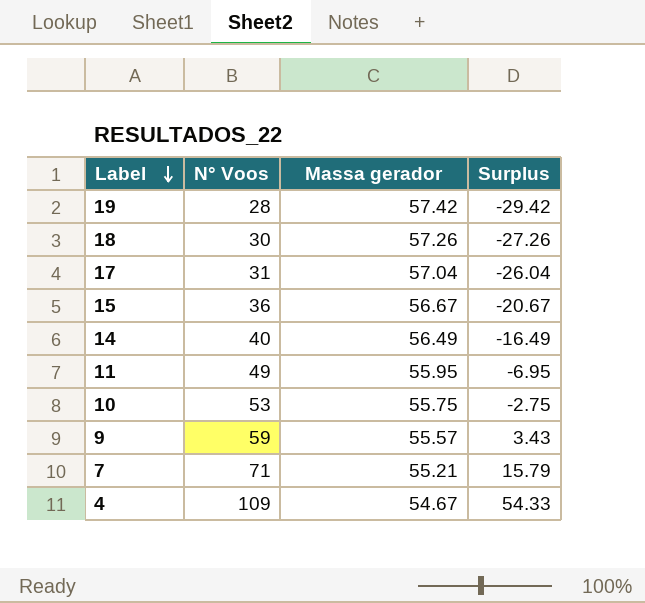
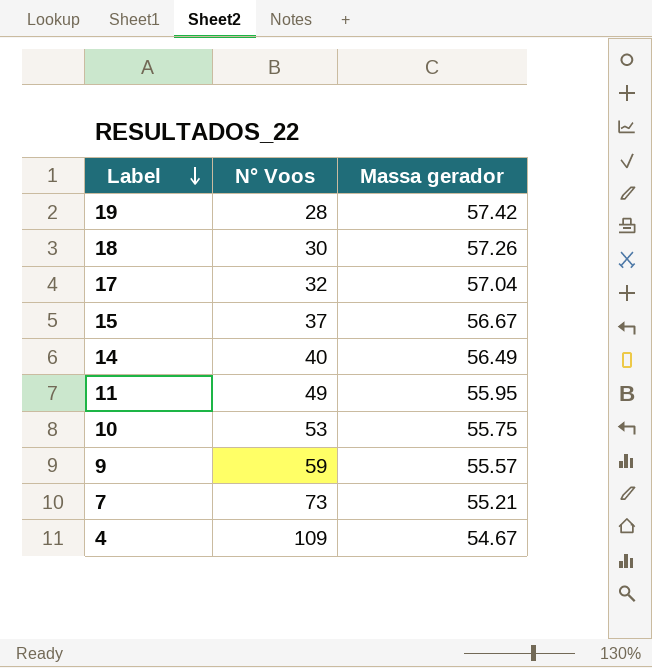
column Surplus | formula: [N° Voos] - [Massa gerador] -> none
17 | N° Voos: 31 -> 32
15 | N° Voos: 36 -> 37
7 | N° Voos: 71 -> 73

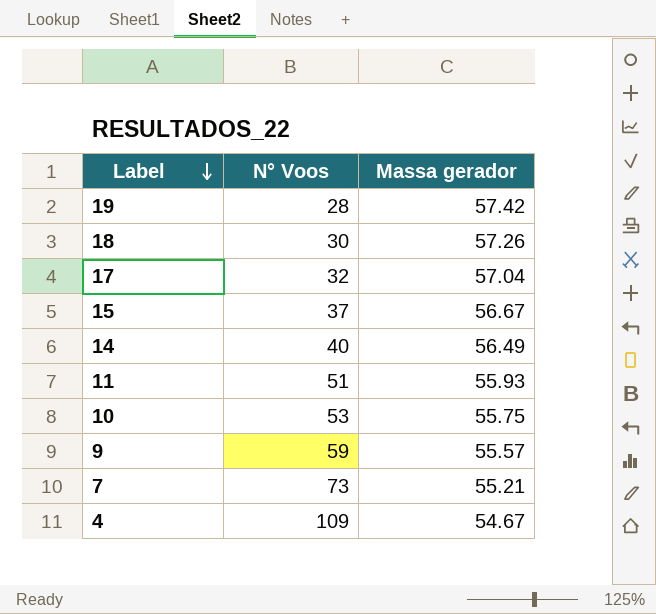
11 | N° Voos: 49 -> 51
11 | Massa gerador: 55.95 -> 55.93

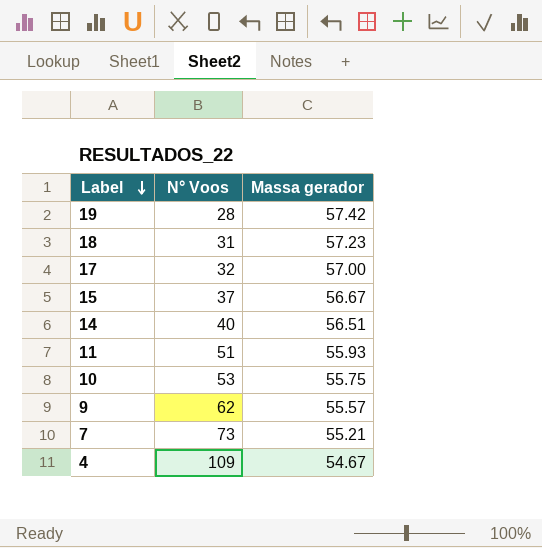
18 | N° Voos: 30 -> 31
18 | Massa gerador: 57.26 -> 57.23
17 | Massa gerador: 57.04 -> 57.00
14 | Massa gerador: 56.49 -> 56.51
9 | N° Voos: 59 -> 62

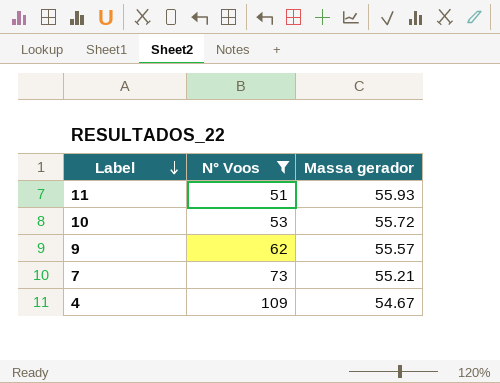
filter: none -> N° Voos >= 51
10 | Massa gerador: 55.75 -> 55.72

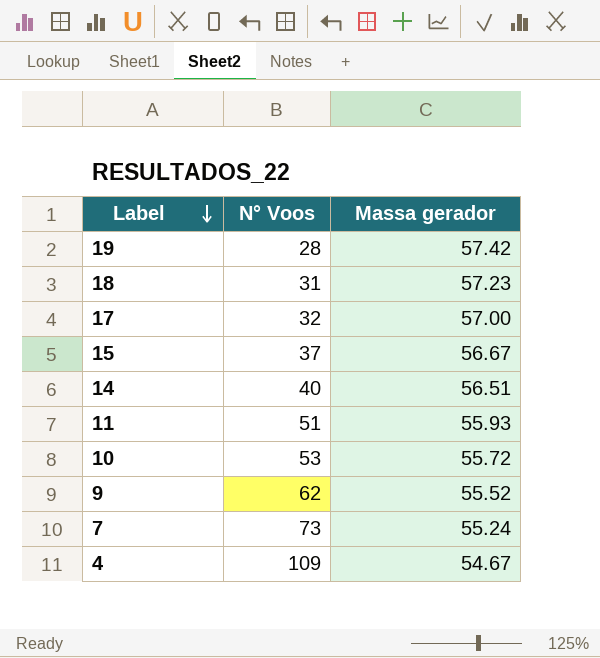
filter: N° Voos >= 51 -> none
9 | Massa gerador: 55.57 -> 55.52
7 | Massa gerador: 55.21 -> 55.24

